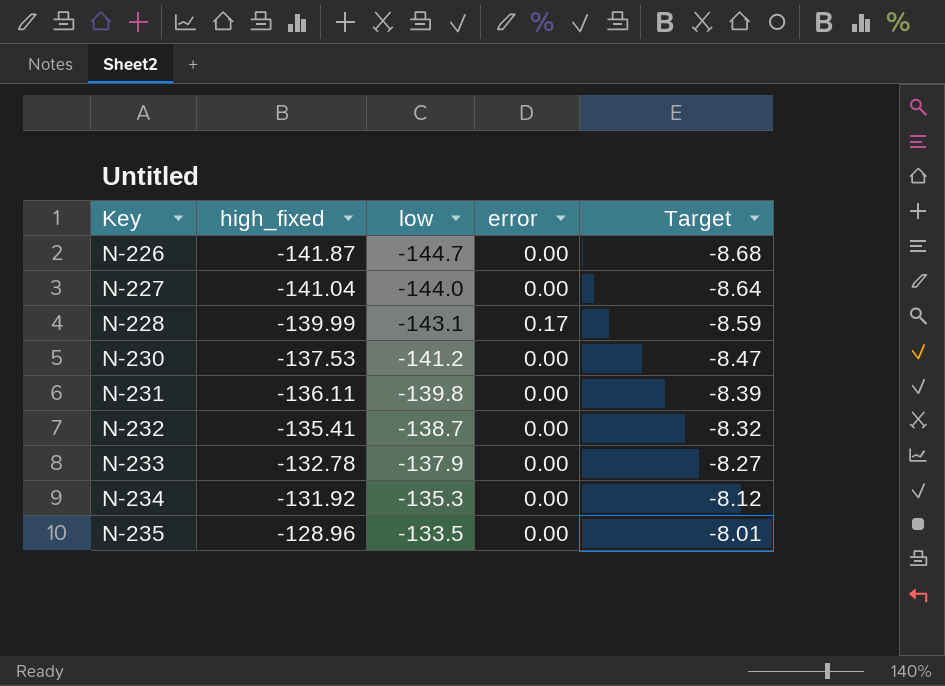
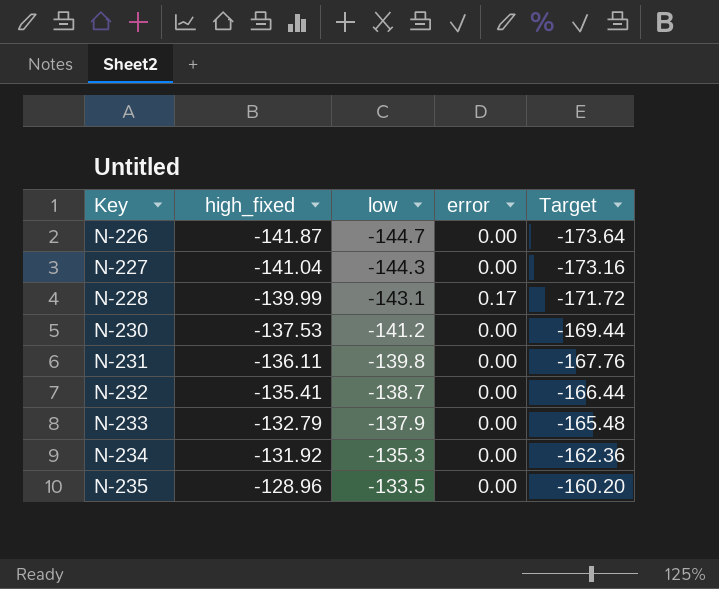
column Target | formula: [low] * 0.06 -> [low] * 1.2
N-227 | low: -144.0 -> -144.3
N-233 | high_fixed: -132.78 -> -132.79

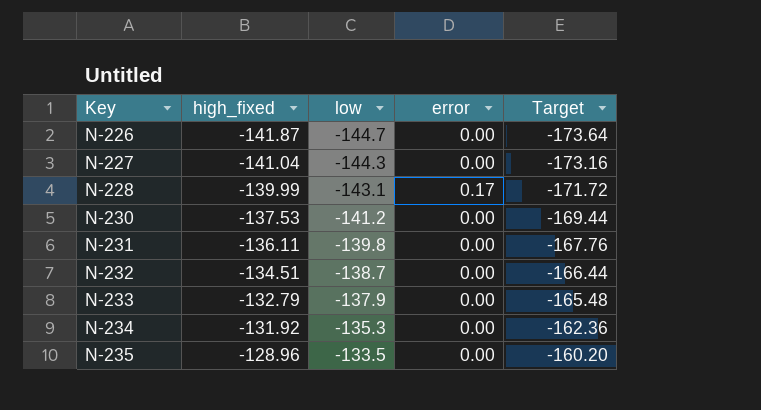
N-232 | high_fixed: -135.41 -> -134.51

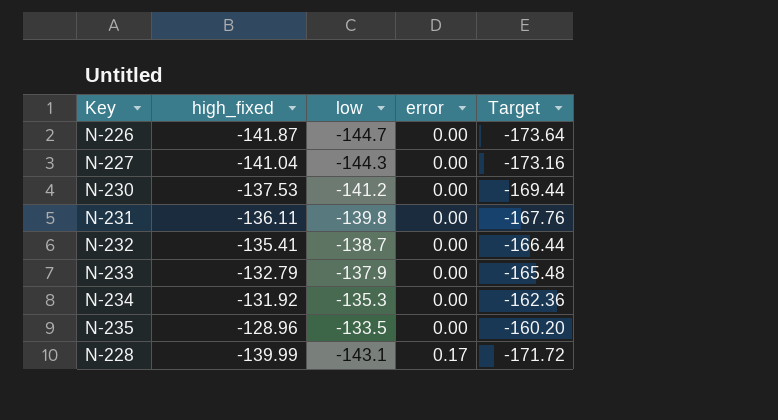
row order: Key ascending -> error ascending
N-232 | high_fixed: -134.51 -> -135.41

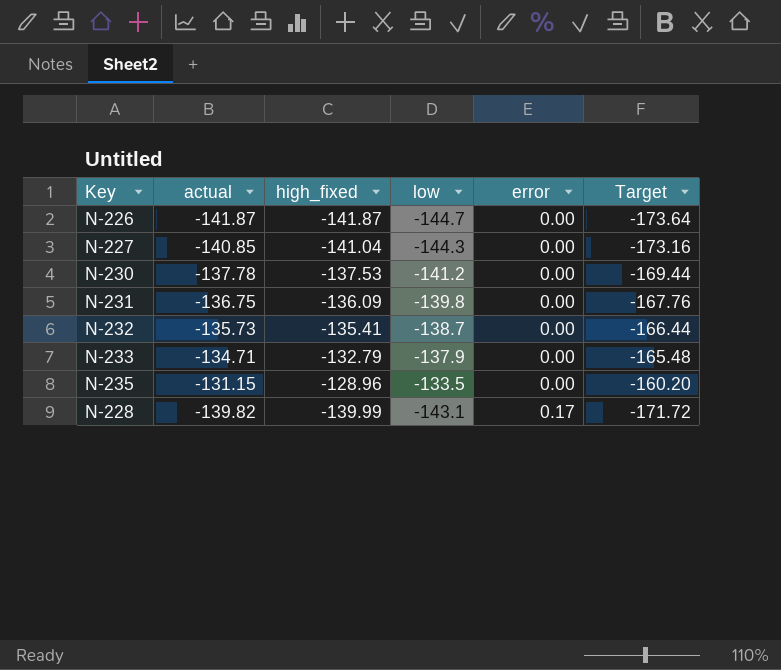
column actual | position: none -> 2
row N-234: -131.92 | -135.3 | 0.00 | -162.36 -> none
N-231 | high_fixed: -136.11 -> -136.09

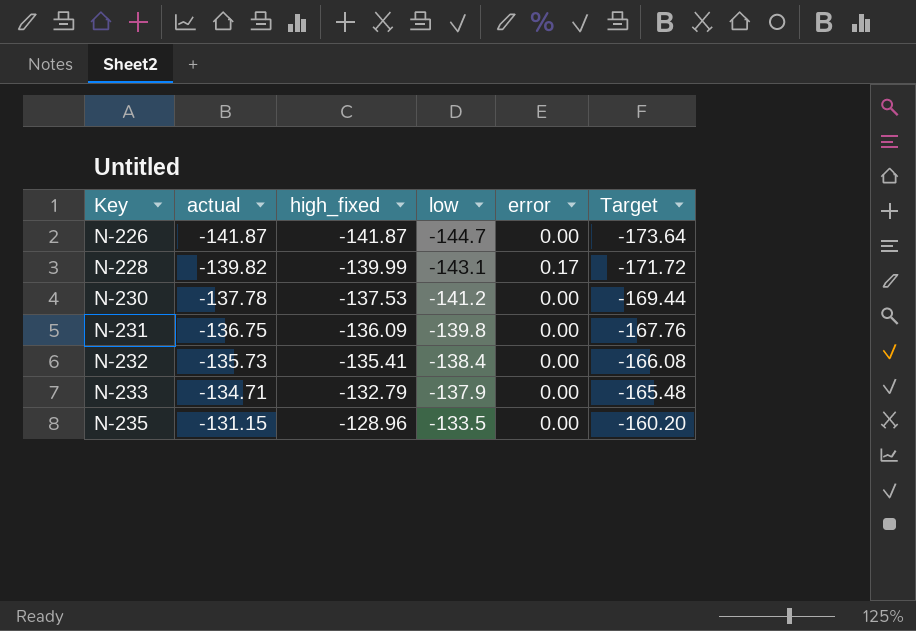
row order: error ascending -> Key ascending
row N-227: -140.85 | -141.04 | -144.3 | 0.00 | -173.16 -> none
N-232 | low: -138.7 -> -138.4
N-232 | Target: -166.44 -> -166.08

